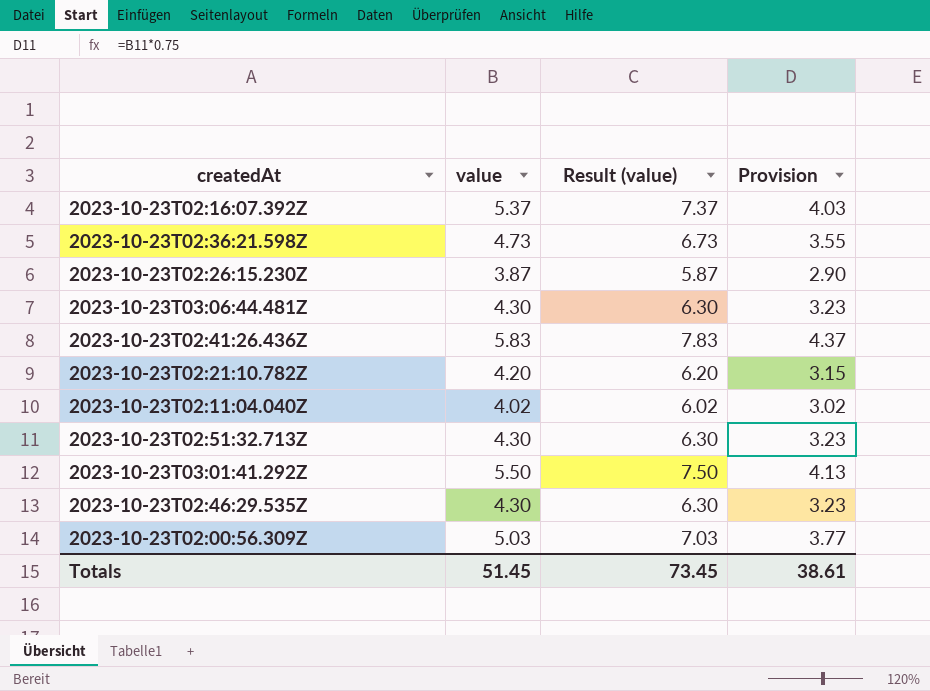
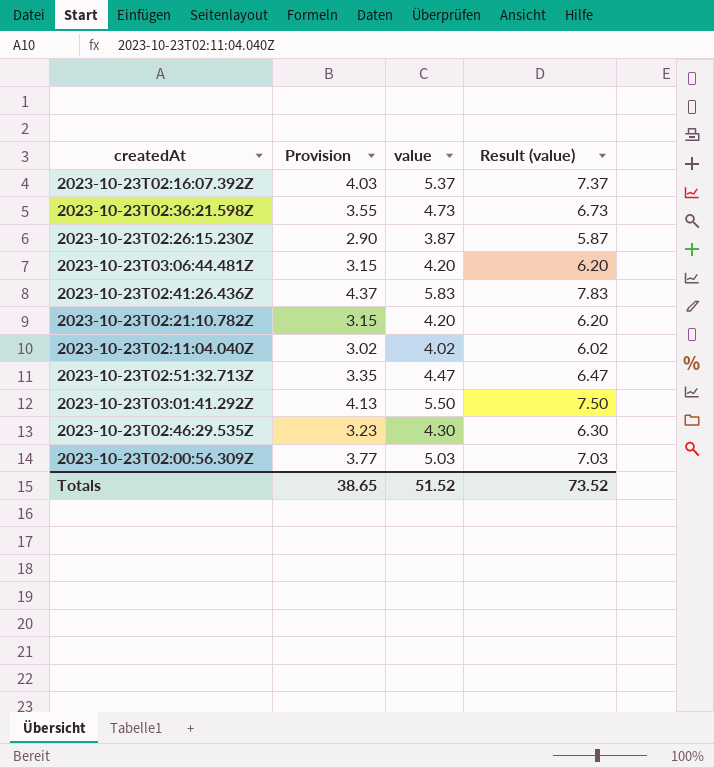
column Provision | position: 4 -> 2
2023-10-23T03:06:44.481Z | Provision: 3.23 -> 3.15
2023-10-23T03:06:44.481Z | value: 4.30 -> 4.20
2023-10-23T03:06:44.481Z | Result (value): 6.30 -> 6.20
2023-10-23T02:51:32.713Z | Provision: 3.23 -> 3.35
2023-10-23T02:51:32.713Z | value: 4.30 -> 4.47
2023-10-23T02:51:32.713Z | Result (value): 6.30 -> 6.47
Totals | Provision: 38.61 -> 38.65
Totals | value: 51.45 -> 51.52
Totals | Result (value): 73.45 -> 73.52

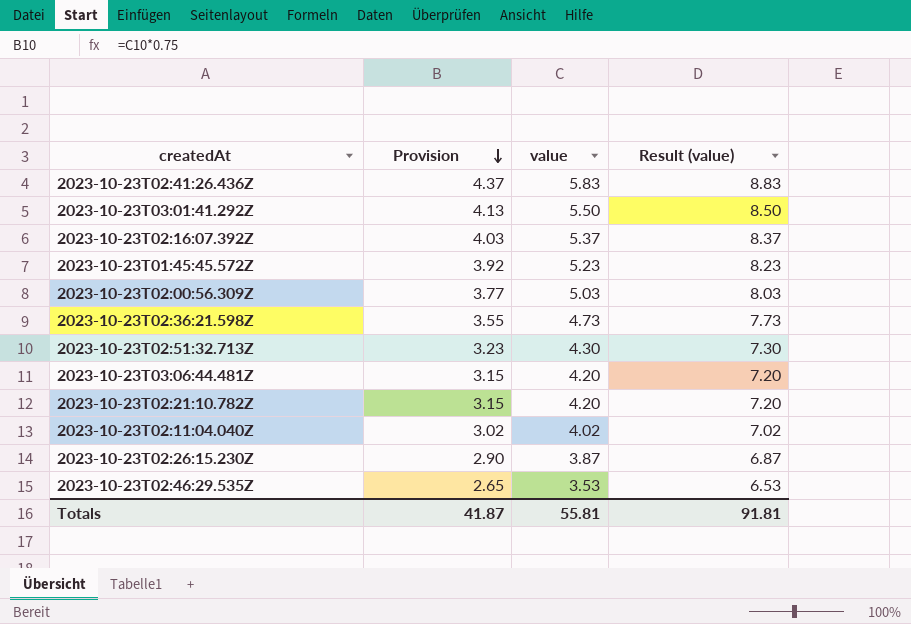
row order: none -> Provision descending
column Result (value) | formula: [value] + 2 -> [value] + 3
row 2023-10-23T01:45:45.572Z: none -> 3.92 | 5.23 | 8.23
2023-10-23T02:51:32.713Z | Provision: 3.35 -> 3.23
2023-10-23T02:51:32.713Z | value: 4.47 -> 4.30
2023-10-23T02:46:29.535Z | Provision: 3.23 -> 2.65
2023-10-23T02:46:29.535Z | value: 4.30 -> 3.53
Totals | Provision: 38.65 -> 41.87
Totals | value: 51.52 -> 55.81
Totals | Result (value): 73.52 -> 91.81

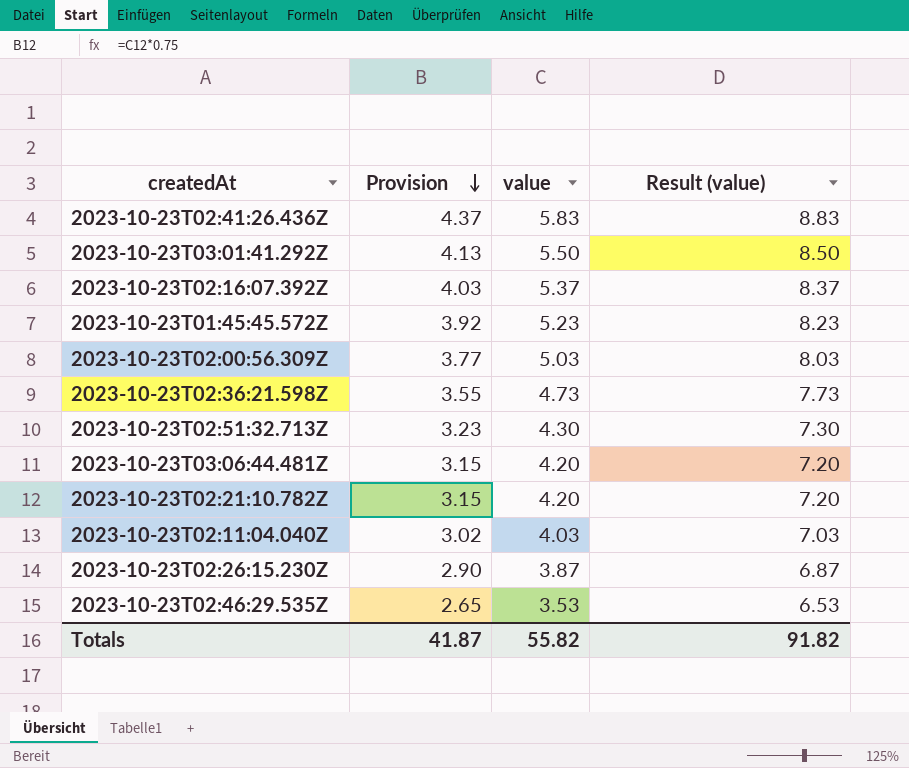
2023-10-23T02:11:04.040Z | value: 4.02 -> 4.03
2023-10-23T02:11:04.040Z | Result (value): 7.02 -> 7.03
Totals | value: 55.81 -> 55.82
Totals | Result (value): 91.81 -> 91.82

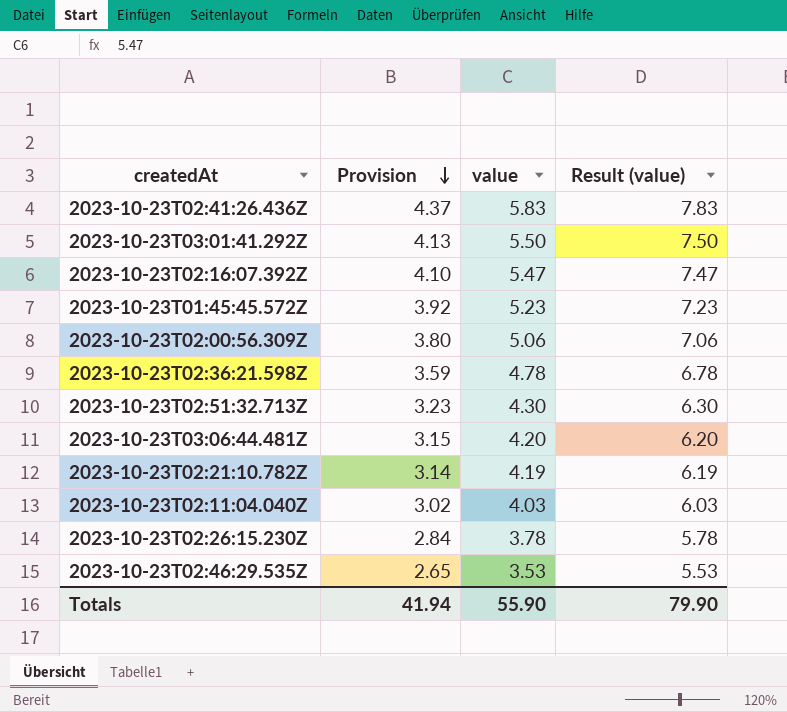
column Result (value) | formula: [value] + 3 -> [value] + 2
2023-10-23T02:16:07.392Z | Provision: 4.03 -> 4.10
2023-10-23T02:16:07.392Z | value: 5.37 -> 5.47
2023-10-23T02:00:56.309Z | Provision: 3.77 -> 3.80
2023-10-23T02:00:56.309Z | value: 5.03 -> 5.06
2023-10-23T02:36:21.598Z | Provision: 3.55 -> 3.59
2023-10-23T02:36:21.598Z | value: 4.73 -> 4.78
2023-10-23T02:21:10.782Z | Provision: 3.15 -> 3.14
2023-10-23T02:21:10.782Z | value: 4.20 -> 4.19
2023-10-23T02:26:15.230Z | Provision: 2.90 -> 2.84
2023-10-23T02:26:15.230Z | value: 3.87 -> 3.78
Totals | Provision: 41.87 -> 41.94
Totals | value: 55.82 -> 55.90
Totals | Result (value): 91.82 -> 79.90

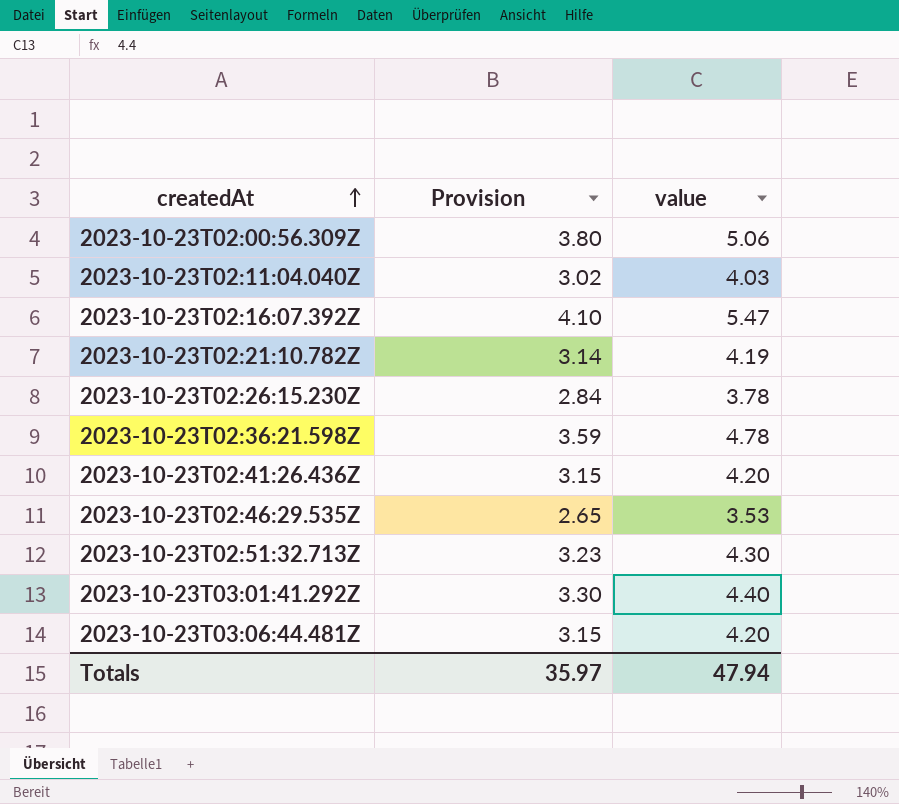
row order: Provision descending -> createdAt ascending
column Result (value) | formula: [value] + 2 -> none
row 2023-10-23T01:45:45.572Z: 3.92 | 5.23 | 7.23 -> none
2023-10-23T02:41:26.436Z | Provision: 4.37 -> 3.15
2023-10-23T02:41:26.436Z | value: 5.83 -> 4.20
2023-10-23T03:01:41.292Z | Provision: 4.13 -> 3.30
2023-10-23T03:01:41.292Z | value: 5.50 -> 4.40
Totals | Provision: 41.94 -> 35.97
Totals | value: 55.90 -> 47.94

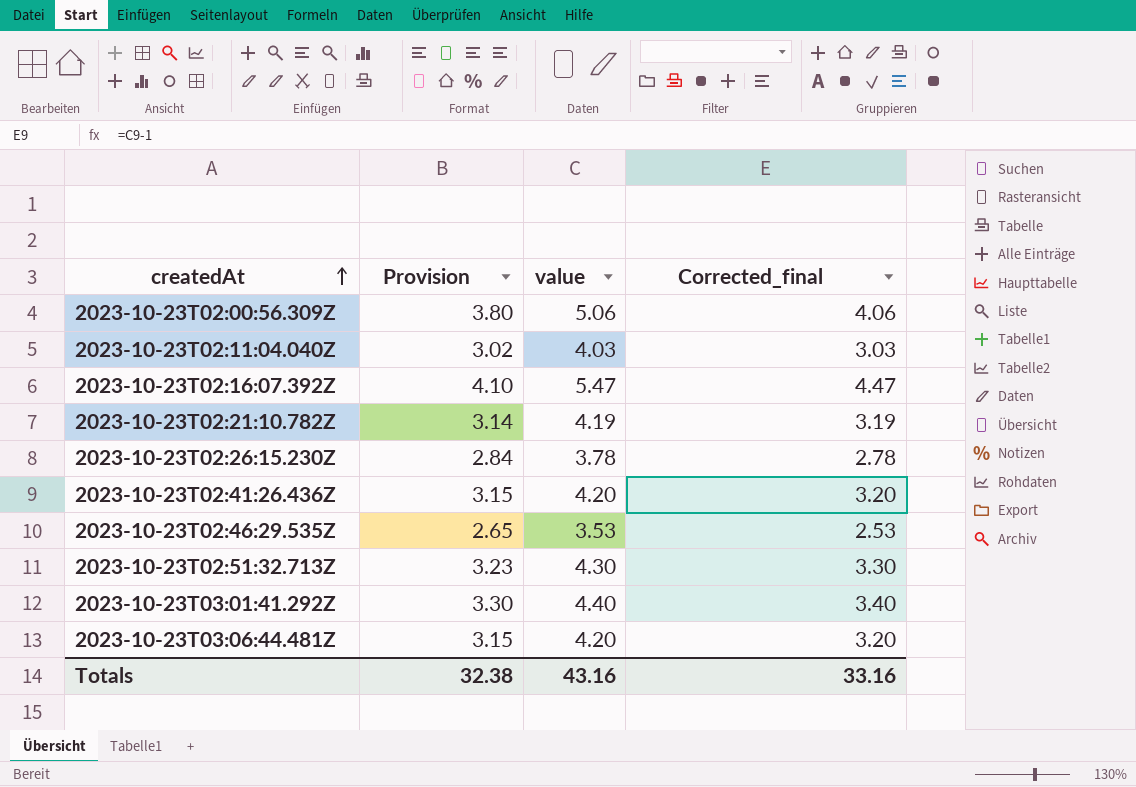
column Corrected_final | formula: none -> [value] - 1
row 2023-10-23T02:36:21.598Z: 3.59 | 4.78 -> none
Totals | Provision: 35.97 -> 32.38
Totals | value: 47.94 -> 43.16

